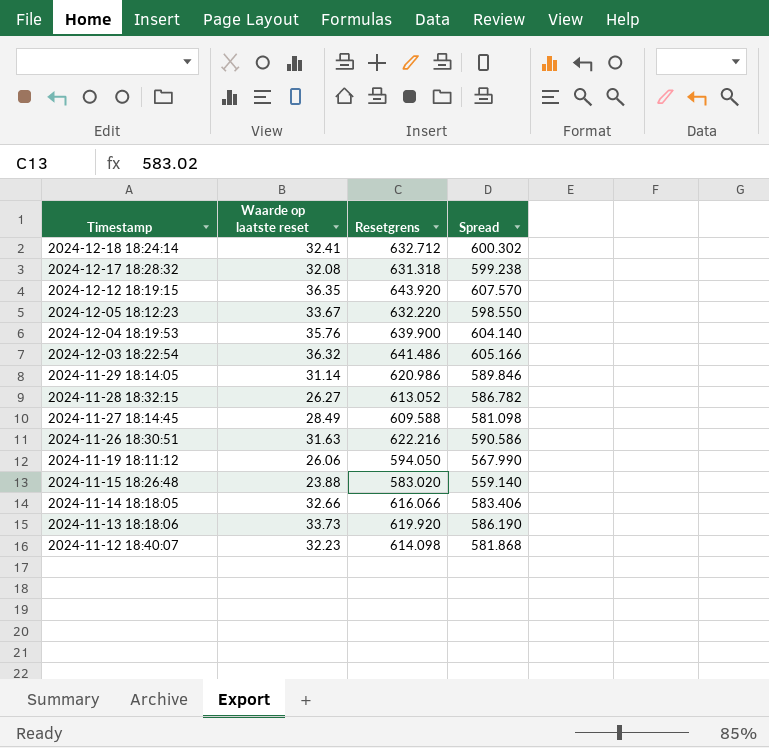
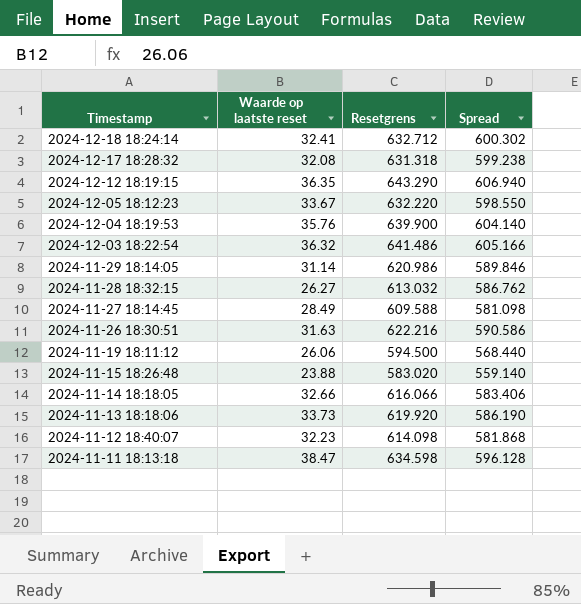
2024-12-12 18:19:15 | Resetgrens: 643.920 -> 643.290
2024-12-12 18:19:15 | Spread: 607.570 -> 606.940
2024-11-28 18:32:15 | Resetgrens: 613.052 -> 613.032
2024-11-28 18:32:15 | Spread: 586.782 -> 586.762
2024-11-19 18:11:12 | Resetgrens: 594.050 -> 594.500
2024-11-19 18:11:12 | Spread: 567.990 -> 568.440
row 2024-11-11 18:13:18: none -> 38.47 | 634.598 | 596.128

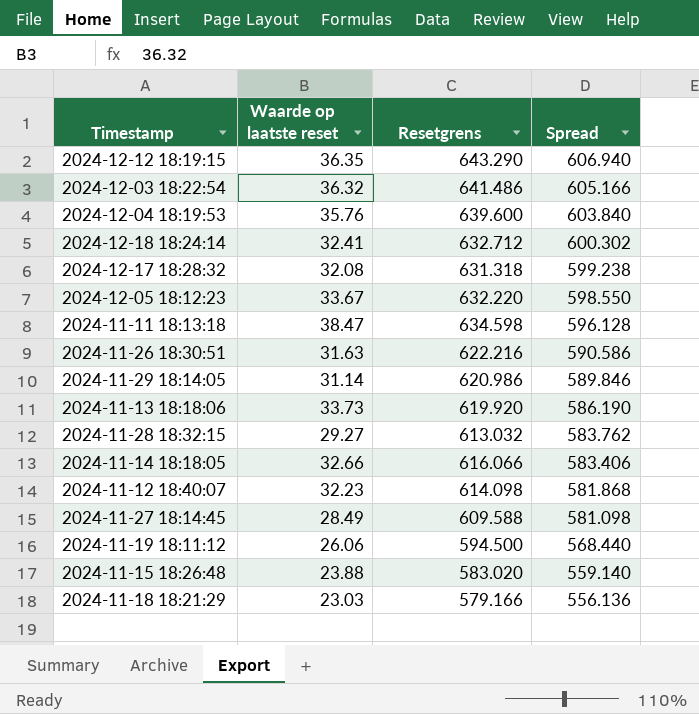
row order: Timestamp descending -> Spread descending
2024-12-04 18:19:53 | Resetgrens: 639.900 -> 639.600
2024-12-04 18:19:53 | Spread: 604.140 -> 603.840
2024-11-28 18:32:15 | Waarde op laatste reset: 26.27 -> 29.27
2024-11-28 18:32:15 | Spread: 586.762 -> 583.762
row 2024-11-18 18:21:29: none -> 23.03 | 579.166 | 556.136

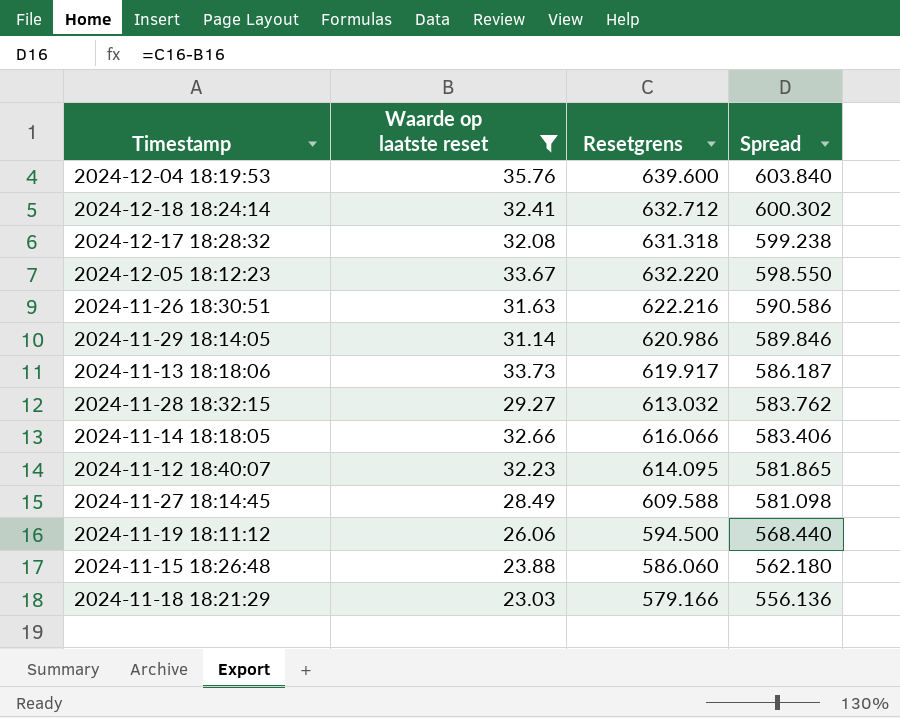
filter: none -> Waarde op laatste reset <= 35.76
2024-11-13 18:18:06 | Resetgrens: 619.920 -> 619.917
2024-11-13 18:18:06 | Spread: 586.190 -> 586.187
2024-11-12 18:40:07 | Resetgrens: 614.098 -> 614.095
2024-11-12 18:40:07 | Spread: 581.868 -> 581.865
2024-11-15 18:26:48 | Resetgrens: 583.020 -> 586.060
2024-11-15 18:26:48 | Spread: 559.140 -> 562.180

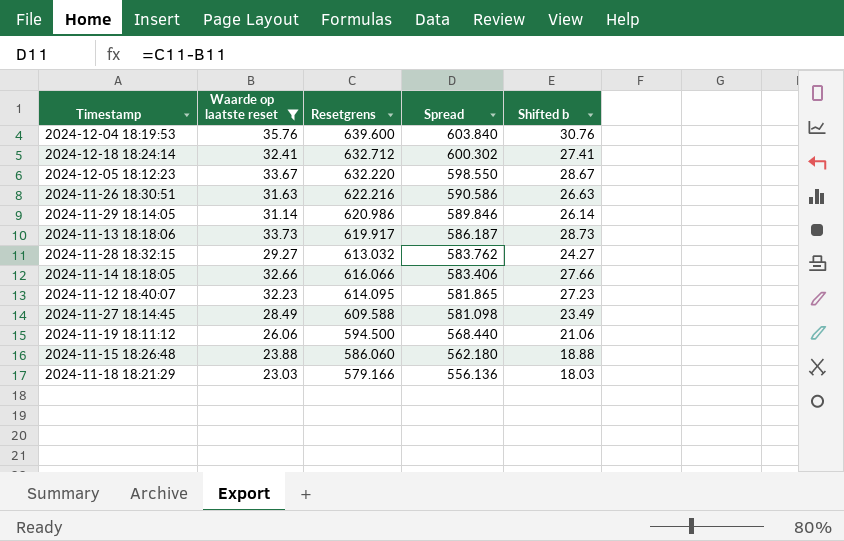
column Shifted b | formula: none -> [Waarde op laatste reset] - 5
row 2024-12-17 18:28:32: 32.08 | 631.318 | 599.238 -> none

